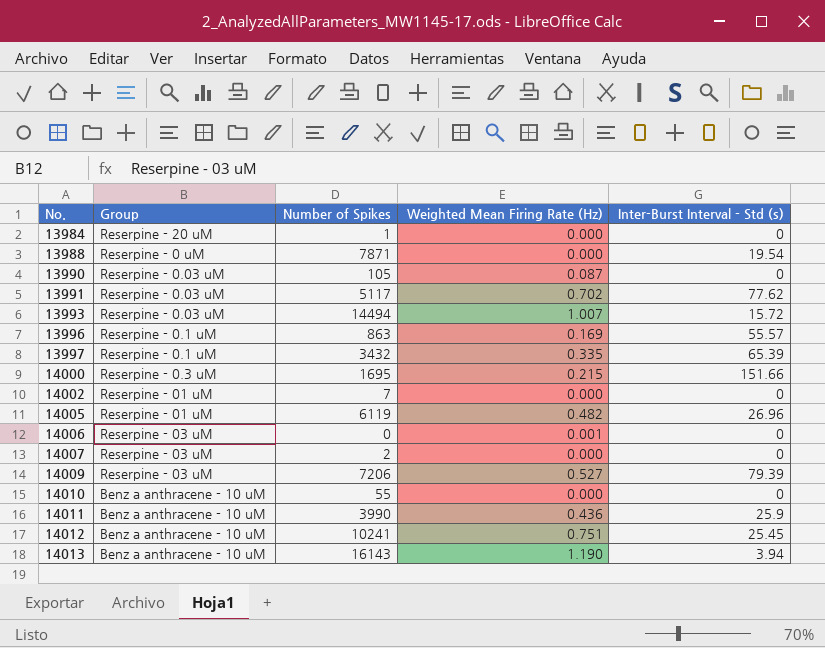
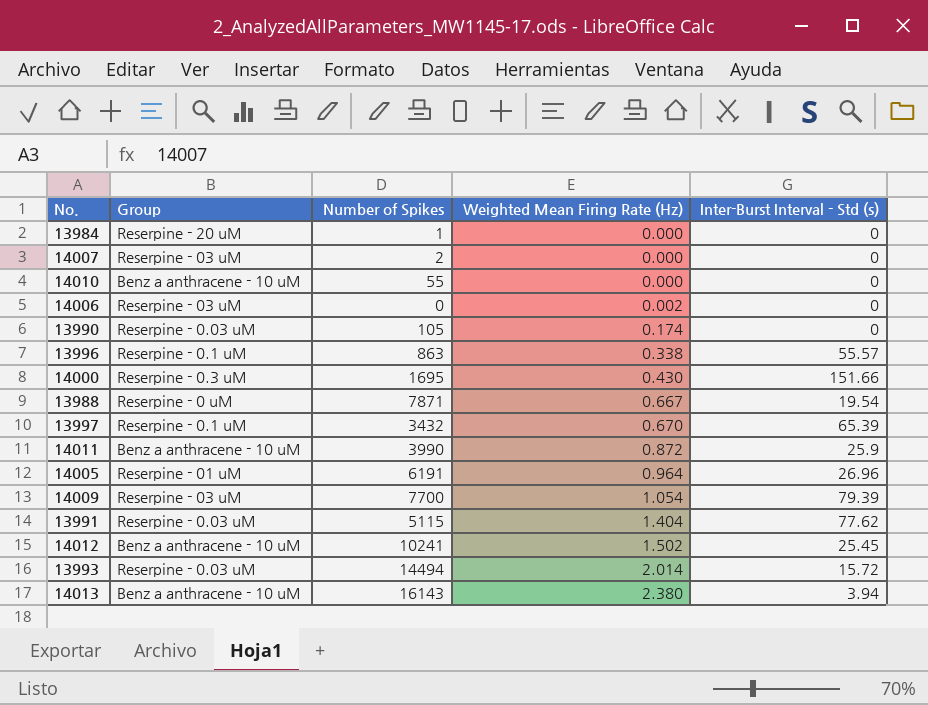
row order: No. ascending -> Weighted Mean Firing Rate (Hz) ascending
row 14002: Reserpine - 01 uM | 7 | 0.000 | 0 -> none
14006 | Weighted Mean Firing Rate (Hz): 0.001 -> 0.002
13990 | Weighted Mean Firing Rate (Hz): 0.087 -> 0.174
13996 | Weighted Mean Firing Rate (Hz): 0.169 -> 0.338
14000 | Weighted Mean Firing Rate (Hz): 0.215 -> 0.430
13988 | Weighted Mean Firing Rate (Hz): 0.000 -> 0.667
13997 | Weighted Mean Firing Rate (Hz): 0.335 -> 0.670
14011 | Weighted Mean Firing Rate (Hz): 0.436 -> 0.872
14005 | Number of Spikes: 6119 -> 6191
14005 | Weighted Mean Firing Rate (Hz): 0.482 -> 0.964
14009 | Number of Spikes: 7206 -> 7700
14009 | Weighted Mean Firing Rate (Hz): 0.527 -> 1.054
13991 | Number of Spikes: 5117 -> 5115
13991 | Weighted Mean Firing Rate (Hz): 0.702 -> 1.404
14012 | Weighted Mean Firing Rate (Hz): 0.751 -> 1.502
13993 | Weighted Mean Firing Rate (Hz): 1.007 -> 2.014
14013 | Weighted Mean Firing Rate (Hz): 1.190 -> 2.380

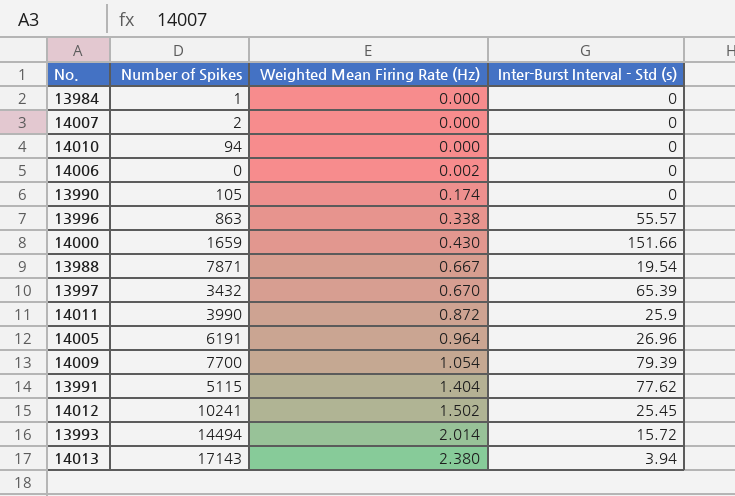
column Group | position: 2 -> none
14010 | Number of Spikes: 55 -> 94
14000 | Number of Spikes: 1695 -> 1659
14013 | Number of Spikes: 16143 -> 17143

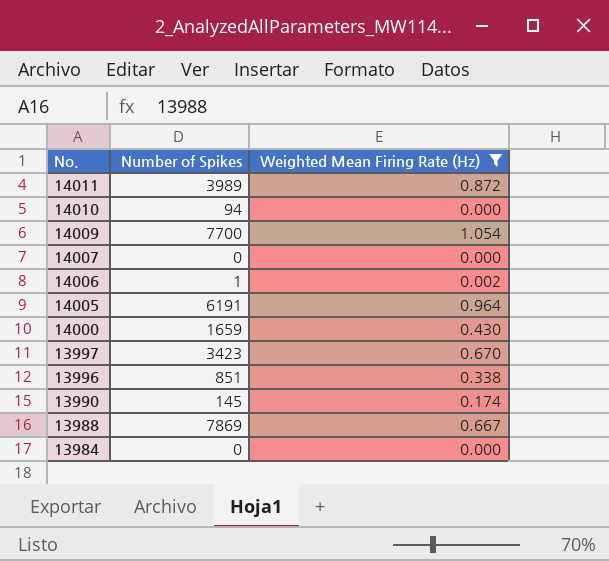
filter: none -> Weighted Mean Firing Rate (Hz) <= 1.054
row order: Weighted Mean Firing Rate (Hz) ascending -> No. descending
column Inter-Burst Interval - Std (s) | position: 4 -> none
14011 | Number of Spikes: 3990 -> 3989
14007 | Number of Spikes: 2 -> 0
14006 | Number of Spikes: 0 -> 1
13997 | Number of Spikes: 3432 -> 3423
13996 | Number of Spikes: 863 -> 851
13990 | Number of Spikes: 105 -> 145
13988 | Number of Spikes: 7871 -> 7869
13984 | Number of Spikes: 1 -> 0

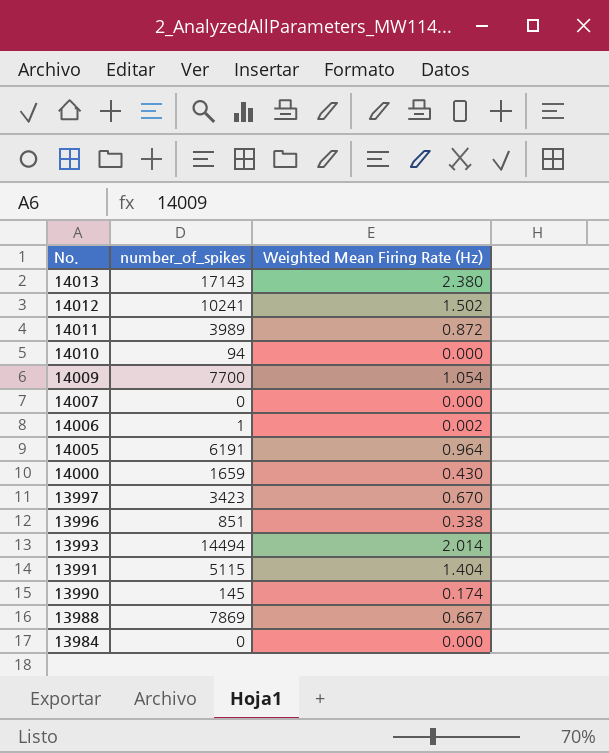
filter: Weighted Mean Firing Rate (Hz) <= 1.054 -> none
column name: Number of Spikes -> number_of_spikes

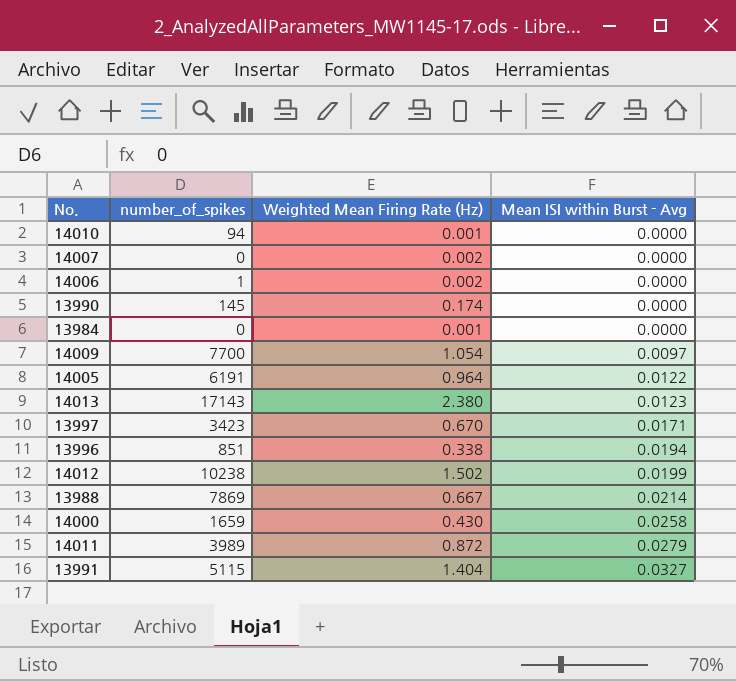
row order: No. descending -> Mean ISI within Burst - Avg ascending
column Mean ISI within Burst - Avg | position: none -> 4
row 13993: 14494 | 2.014 -> none
14010 | Weighted Mean Firing Rate (Hz): 0.000 -> 0.001
14007 | Weighted Mean Firing Rate (Hz): 0.000 -> 0.002
13984 | Weighted Mean Firing Rate (Hz): 0.000 -> 0.001
14012 | number_of_spikes: 10241 -> 10238

